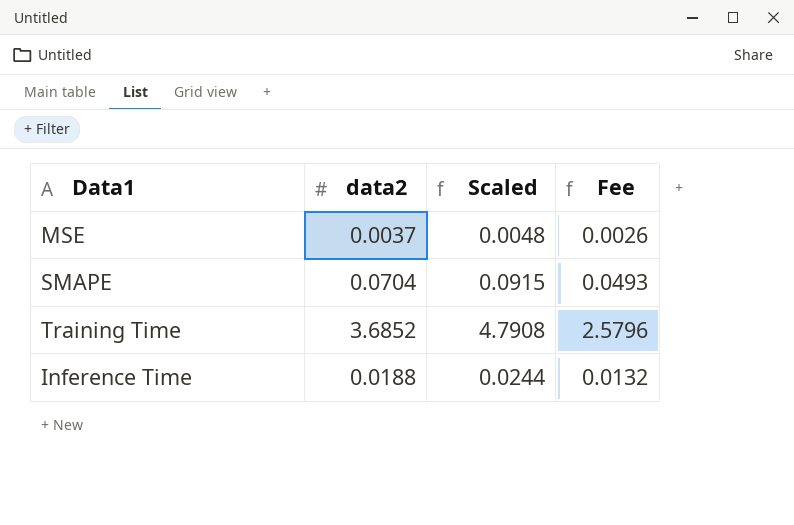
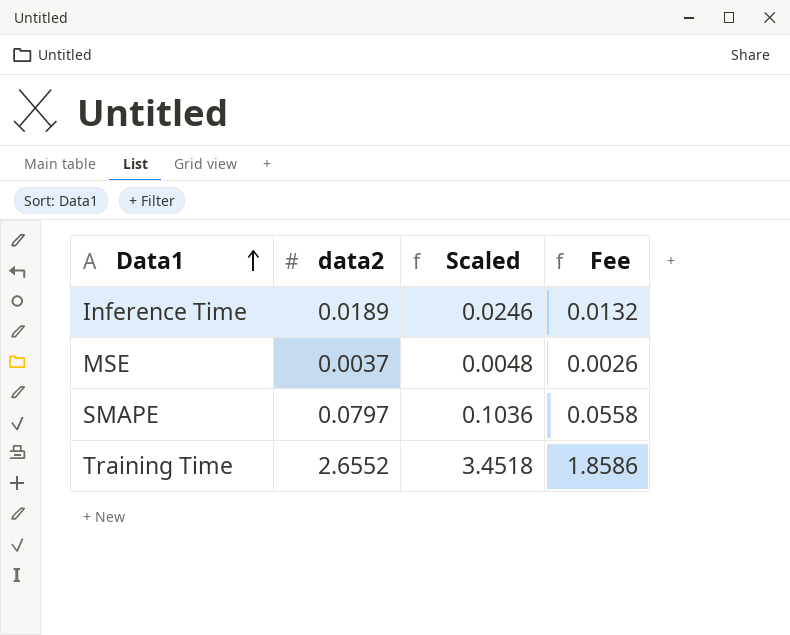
row order: none -> Data1 ascending
Inference Time | data2: 0.0188 -> 0.0189
Inference Time | Scaled: 0.0244 -> 0.0246
SMAPE | data2: 0.0704 -> 0.0797
SMAPE | Scaled: 0.0915 -> 0.1036
SMAPE | Fee: 0.0493 -> 0.0558
Training Time | data2: 3.6852 -> 2.6552
Training Time | Scaled: 4.7908 -> 3.4518
Training Time | Fee: 2.5796 -> 1.8586

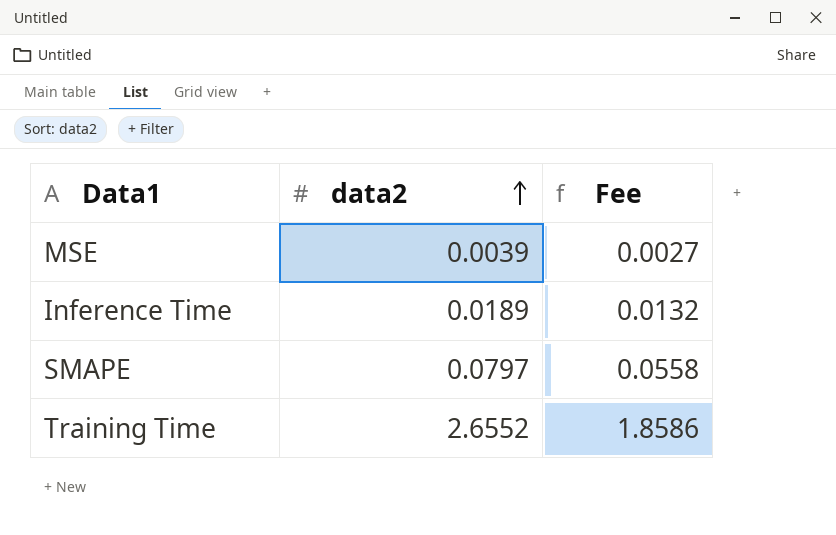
row order: Data1 ascending -> data2 ascending
column Scaled | formula: [data2] * 1.3 -> none
MSE | data2: 0.0037 -> 0.0039
MSE | Fee: 0.0026 -> 0.0027

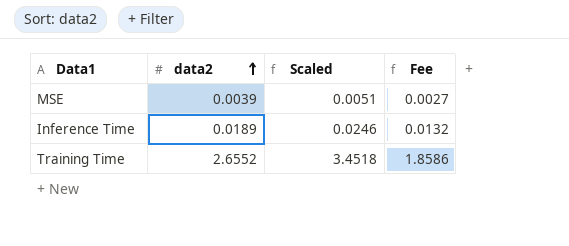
column Scaled | formula: none -> [data2] * 1.3
row SMAPE: 0.0797 | 0.0558 -> none

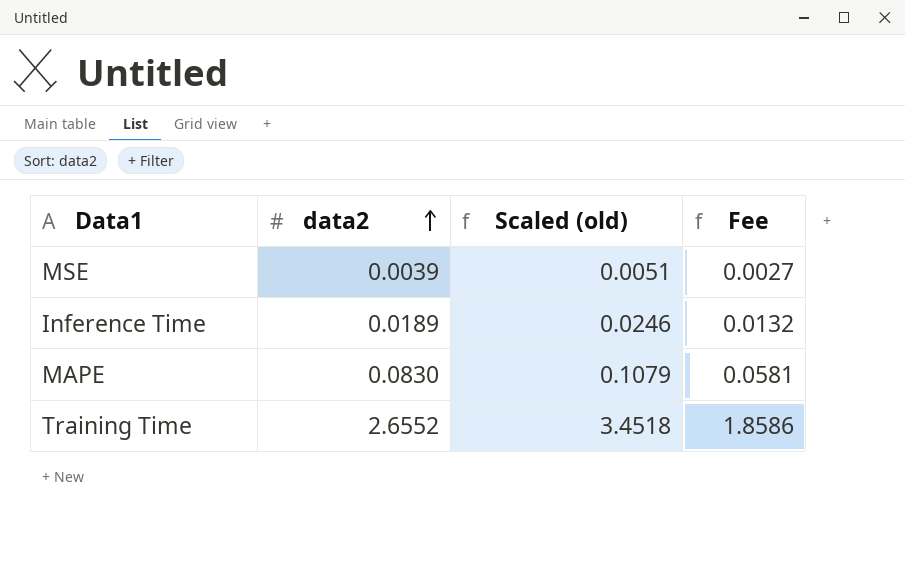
column name: Scaled -> Scaled (old)
row MAPE: none -> 0.0830 | 0.1079 | 0.0581

